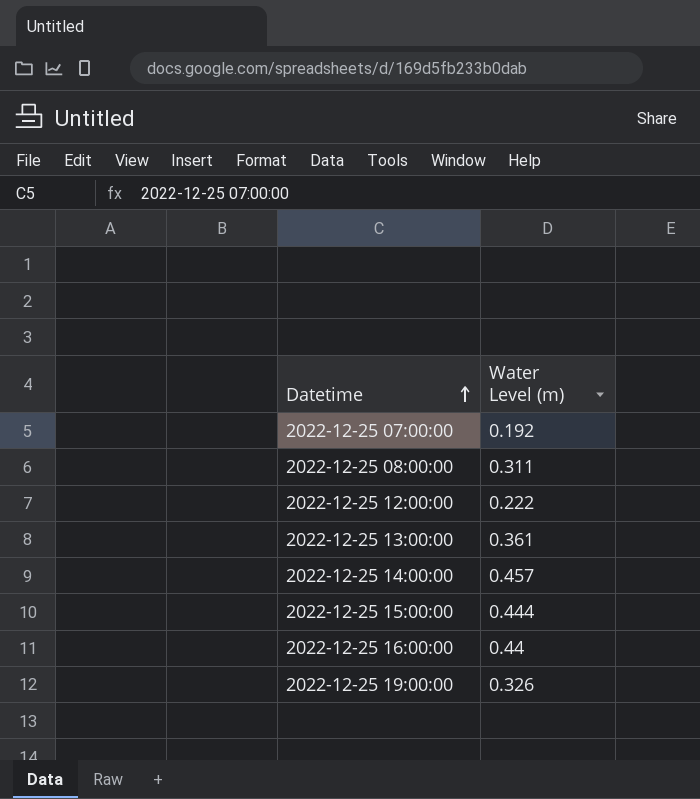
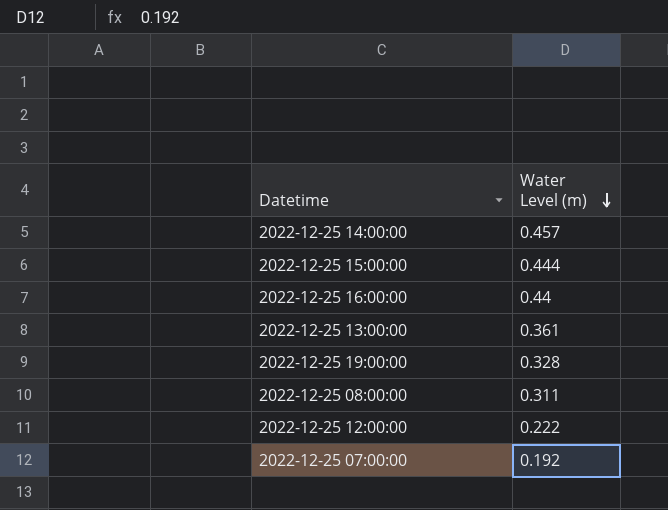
row order: Datetime ascending -> Water Level (m) descending
2022-12-25 19:00:00 | Water Level (m): 0.326 -> 0.328

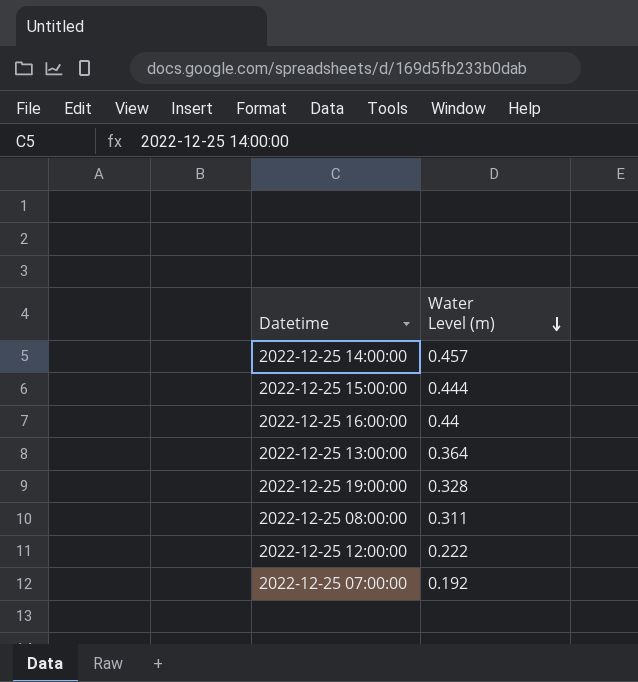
2022-12-25 13:00:00 | Water Level (m): 0.361 -> 0.364

